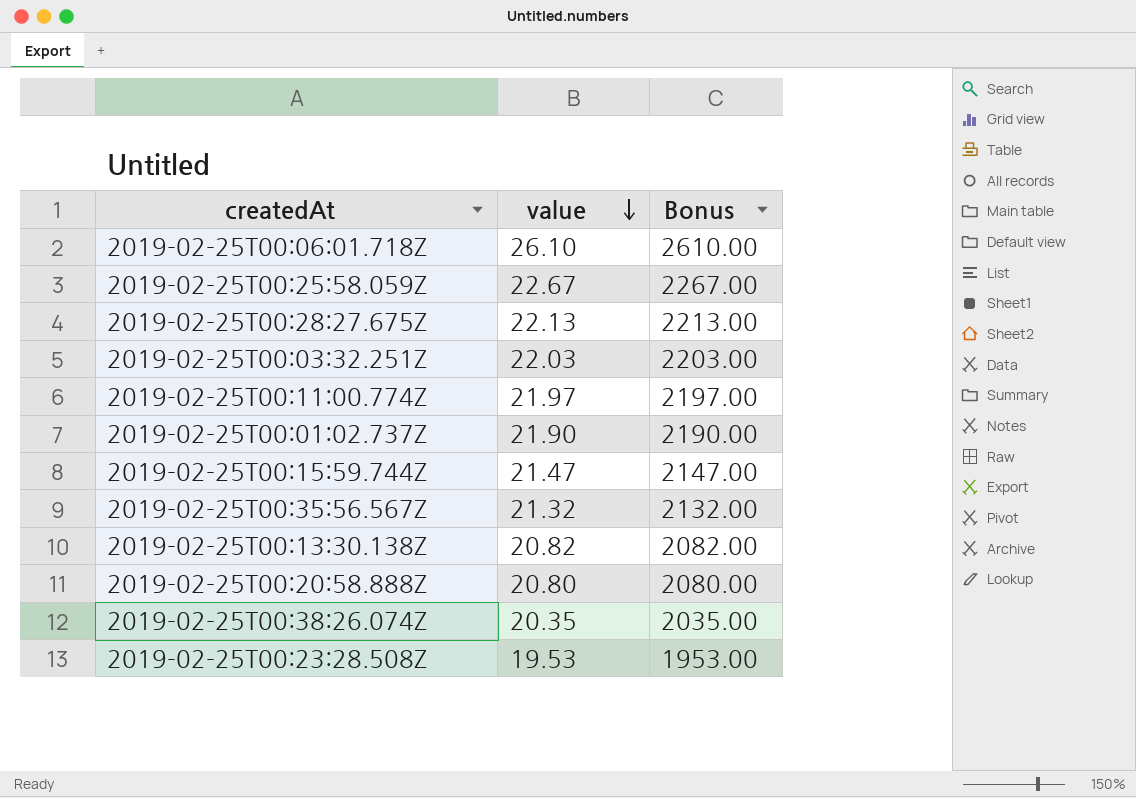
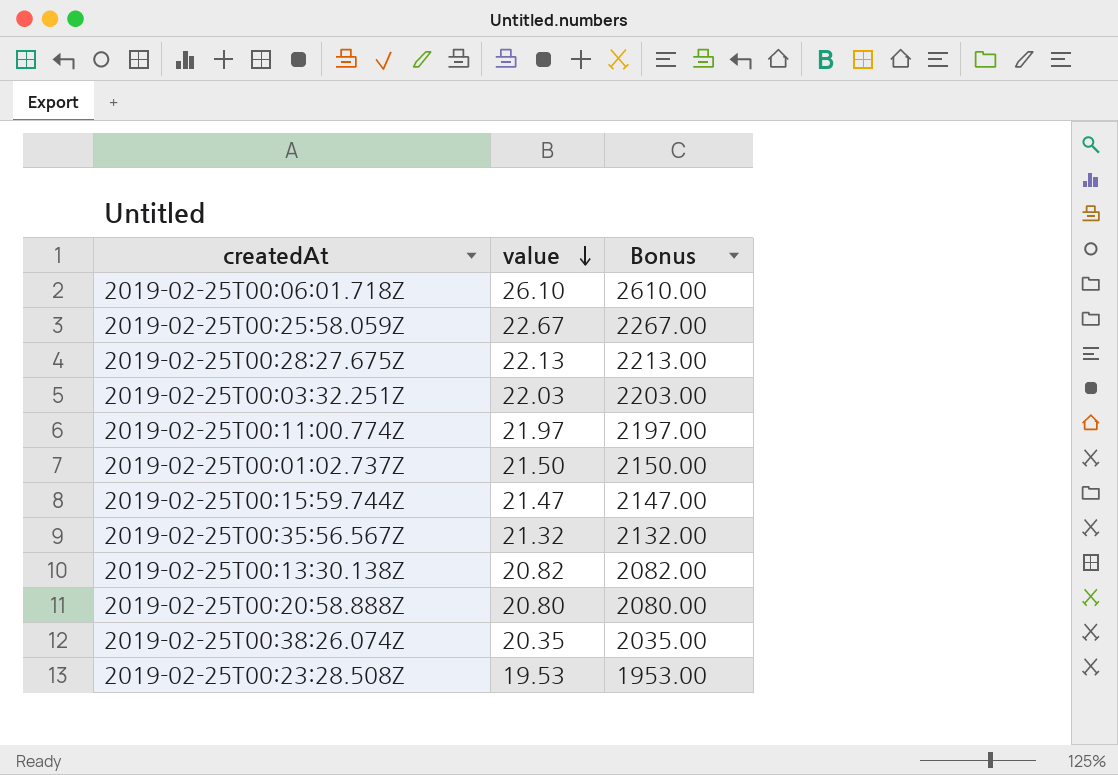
2019-02-25T00:01:02.737Z | value: 21.90 -> 21.50
2019-02-25T00:01:02.737Z | Bonus: 2190.00 -> 2150.00

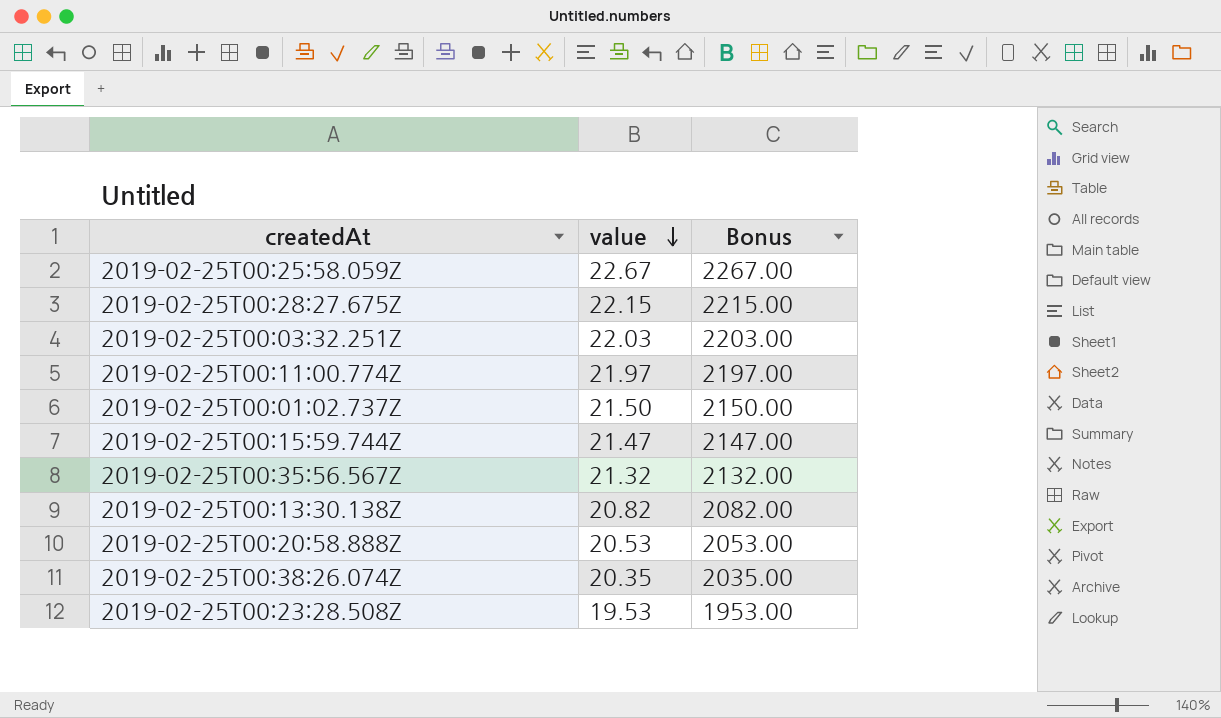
row 2019-02-25T00:06:01.718Z: 26.10 | 2610.00 -> none
2019-02-25T00:28:27.675Z | value: 22.13 -> 22.15
2019-02-25T00:28:27.675Z | Bonus: 2213.00 -> 2215.00
2019-02-25T00:20:58.888Z | value: 20.80 -> 20.53
2019-02-25T00:20:58.888Z | Bonus: 2080.00 -> 2053.00

